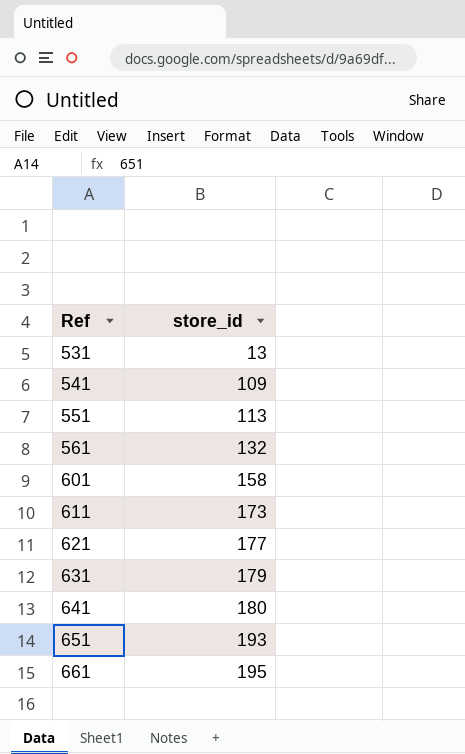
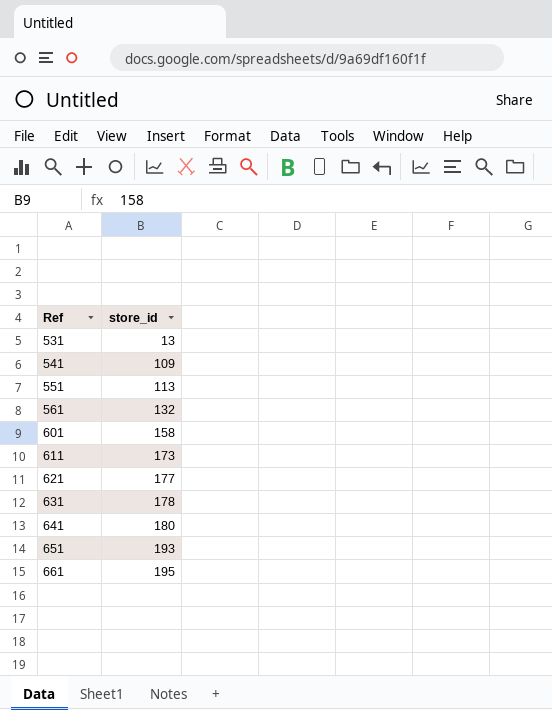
631 | store_id: 179 -> 178

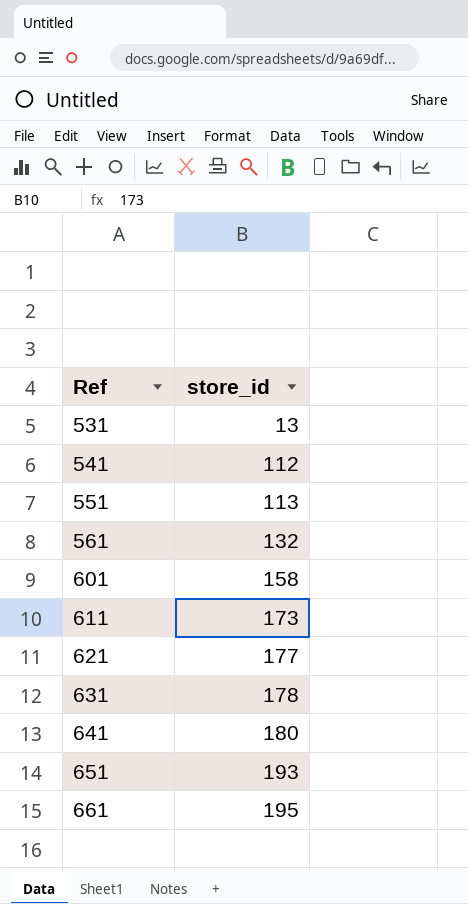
541 | store_id: 109 -> 112

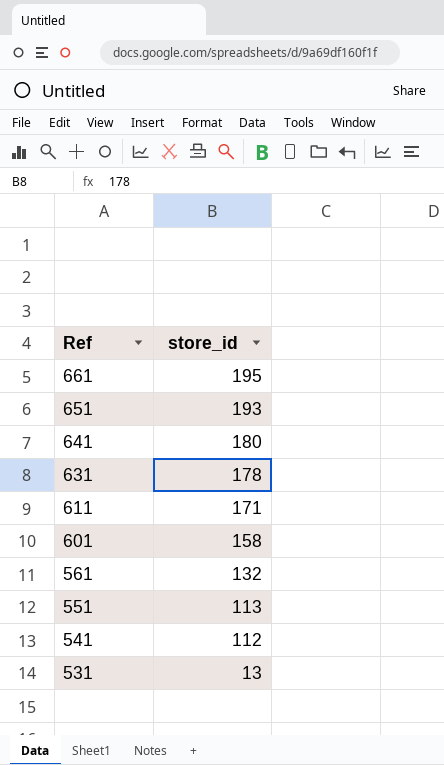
row order: Ref ascending -> Ref descending
row 621: 177 -> none
611 | store_id: 173 -> 171

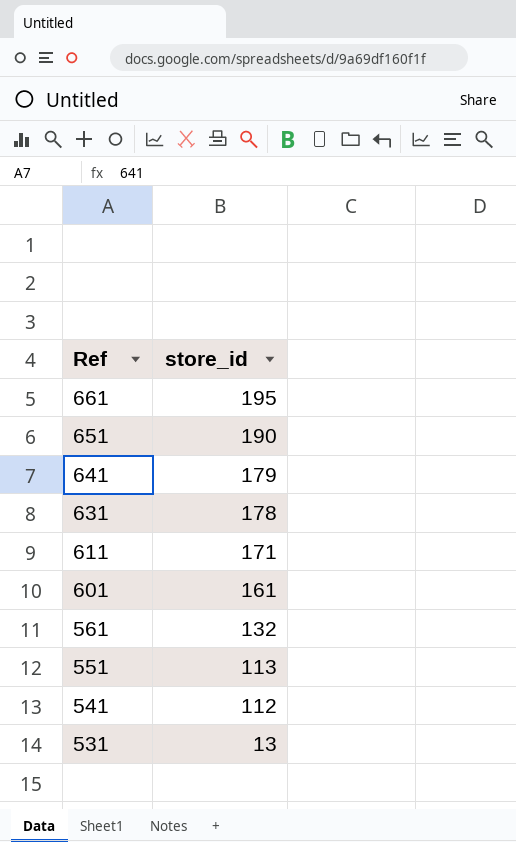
651 | store_id: 193 -> 190
641 | store_id: 180 -> 179
601 | store_id: 158 -> 161

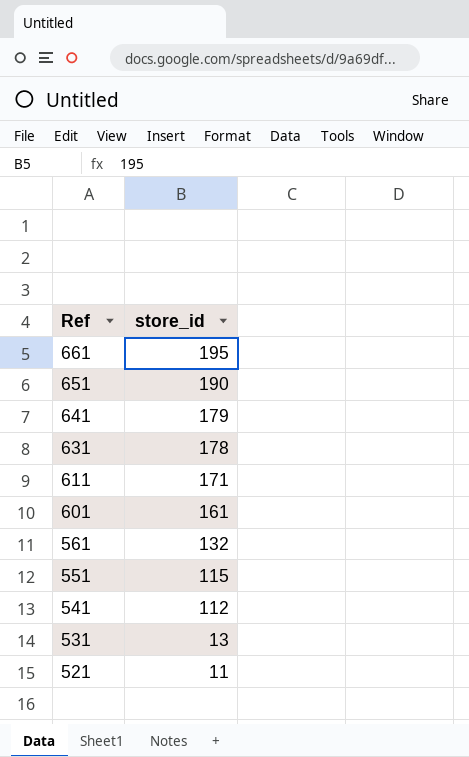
551 | store_id: 113 -> 115
row 521: none -> 11

